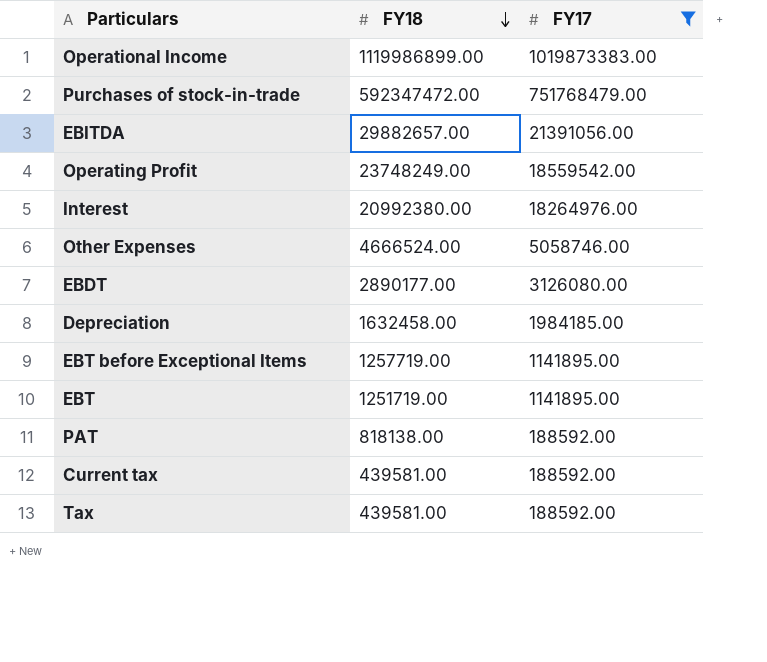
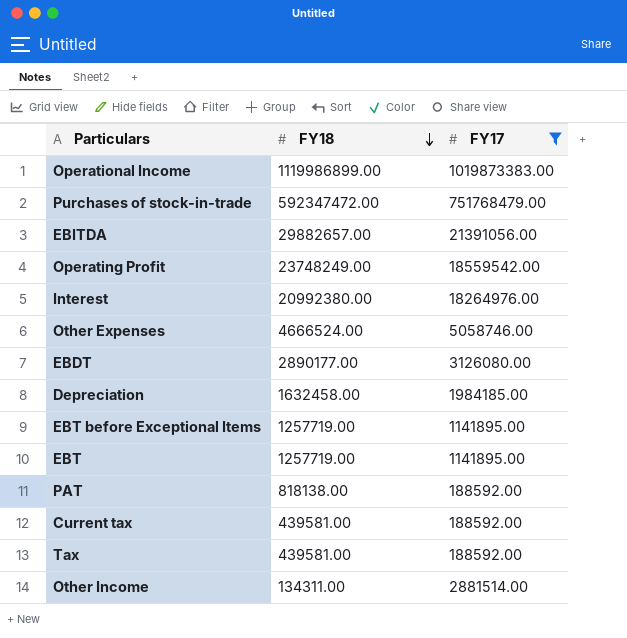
EBT | FY18: 1251719.00 -> 1257719.00
row Other Income: none -> 134311.00 | 2881514.00

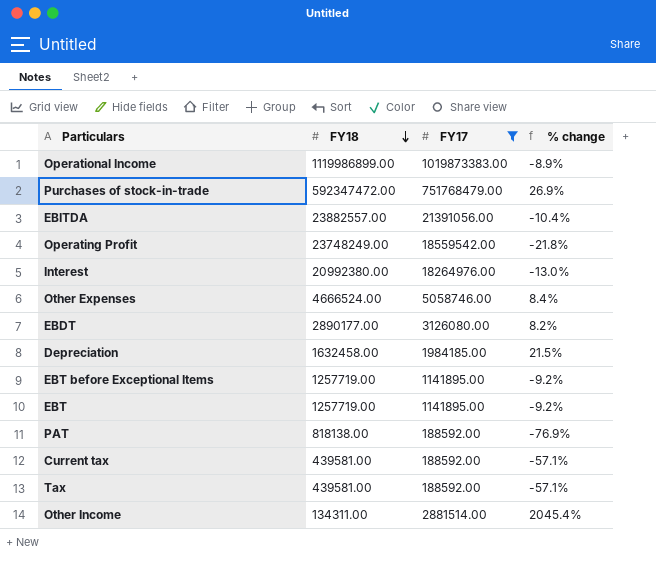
column % change | formula: none -> ([FY17] - [FY18]) / [FY18]
EBITDA | FY18: 29882657.00 -> 23882557.00

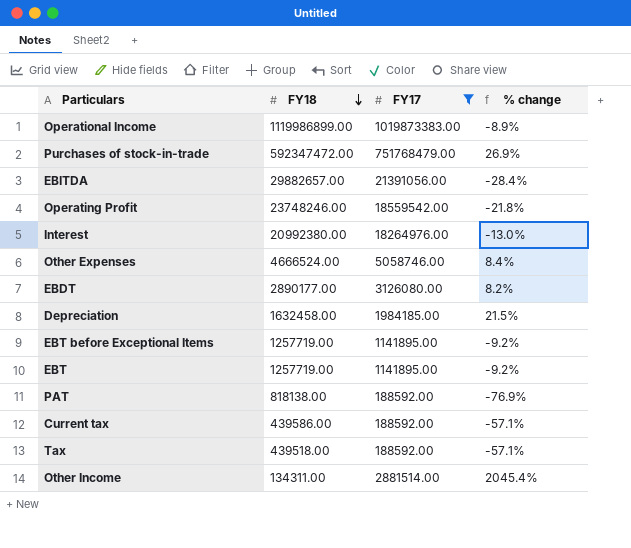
EBITDA | FY18: 23882557.00 -> 29882657.00
EBITDA | % change: -10.4% -> -28.4%
Operating Profit | FY18: 23748249.00 -> 23748246.00
Current tax | FY18: 439581.00 -> 439586.00
Tax | FY18: 439581.00 -> 439518.00

